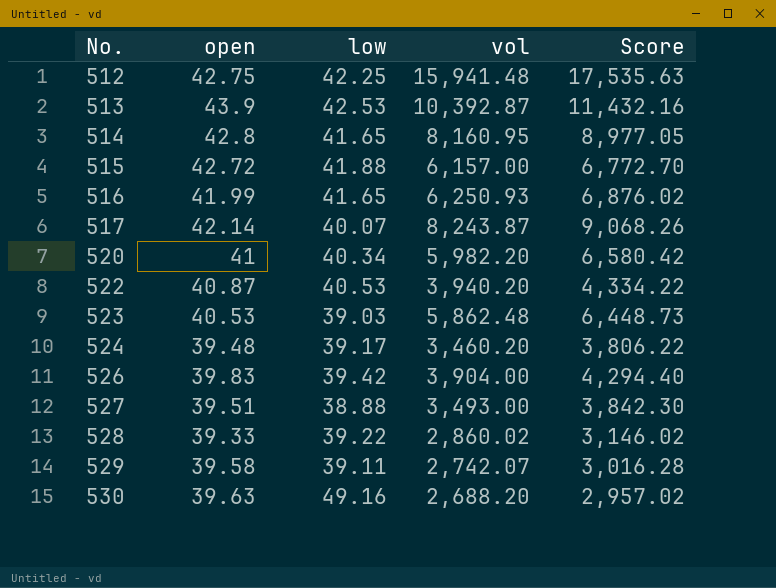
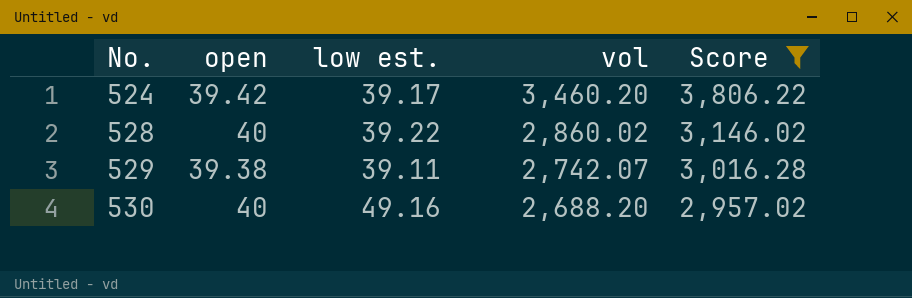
filter: none -> Score <= 3,806.22
column name: low -> low est.
524 | open: 39.48 -> 39.42
528 | open: 39.33 -> 40
529 | open: 39.58 -> 39.38
530 | open: 39.63 -> 40

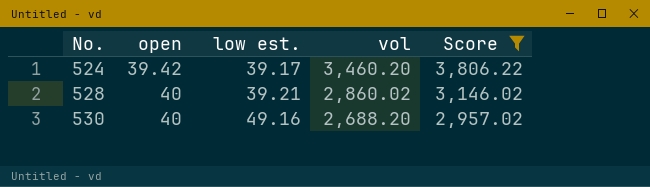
row 529: 39.38 | 39.11 | 2,742.07 | 3,016.28 -> none
528 | low est.: 39.22 -> 39.21

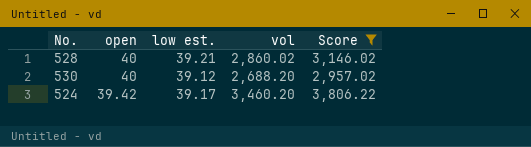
row order: No. ascending -> open descending
530 | low est.: 49.16 -> 39.12

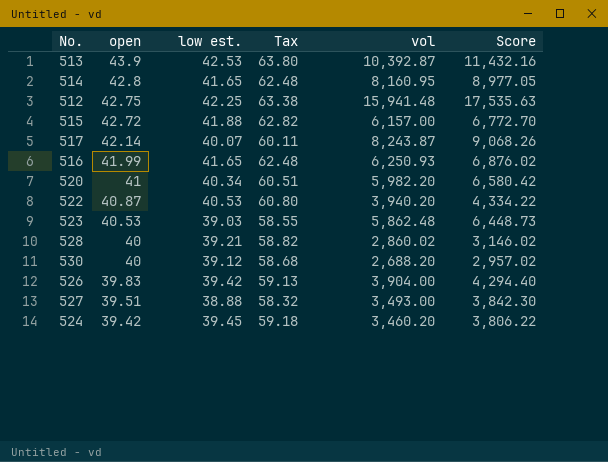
filter: Score <= 3,806.22 -> none
column Tax | formula: none -> [low est.] * 1.5
524 | low est.: 39.17 -> 39.45

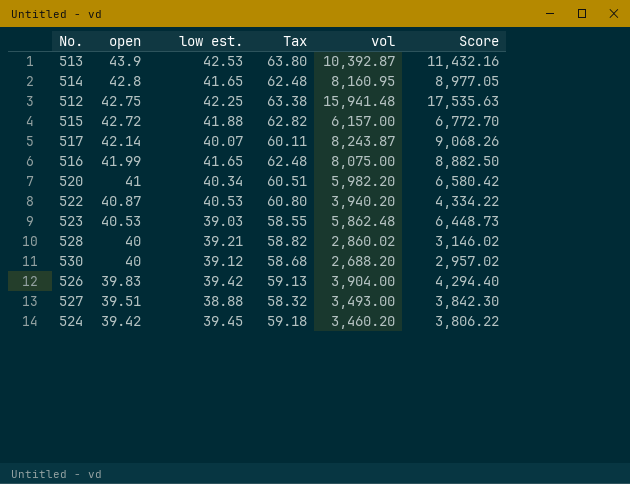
516 | vol: 6,250.93 -> 8,075.00
516 | Score: 6,876.02 -> 8,882.50

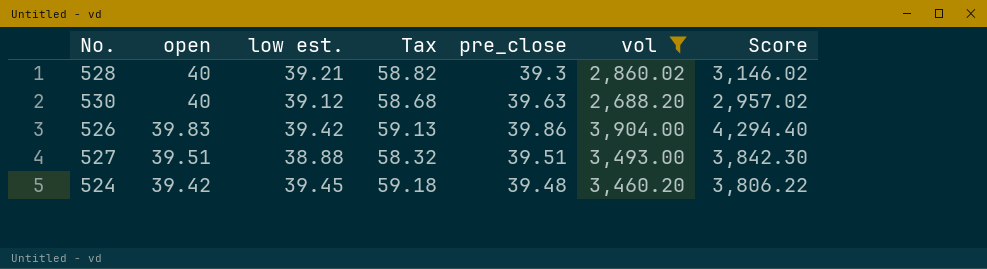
filter: none -> vol <= 3,904.00
column pre_close | position: none -> 5

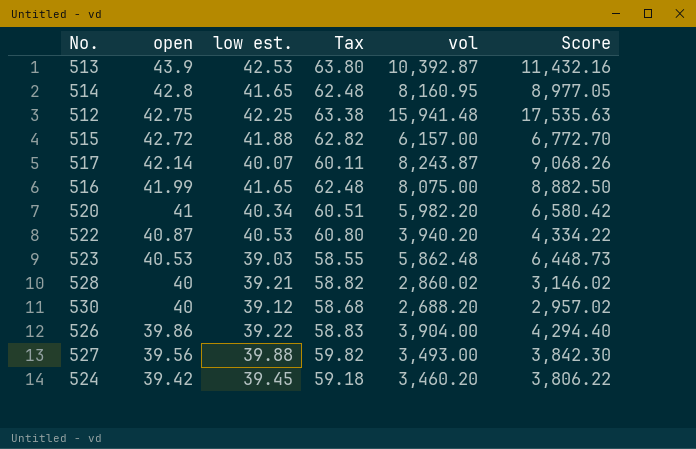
filter: vol <= 3,904.00 -> none
column pre_close | position: 5 -> none
526 | open: 39.83 -> 39.86
526 | low est.: 39.42 -> 39.22
526 | Tax: 59.13 -> 58.83
527 | open: 39.51 -> 39.56
527 | low est.: 38.88 -> 39.88
527 | Tax: 58.32 -> 59.82

